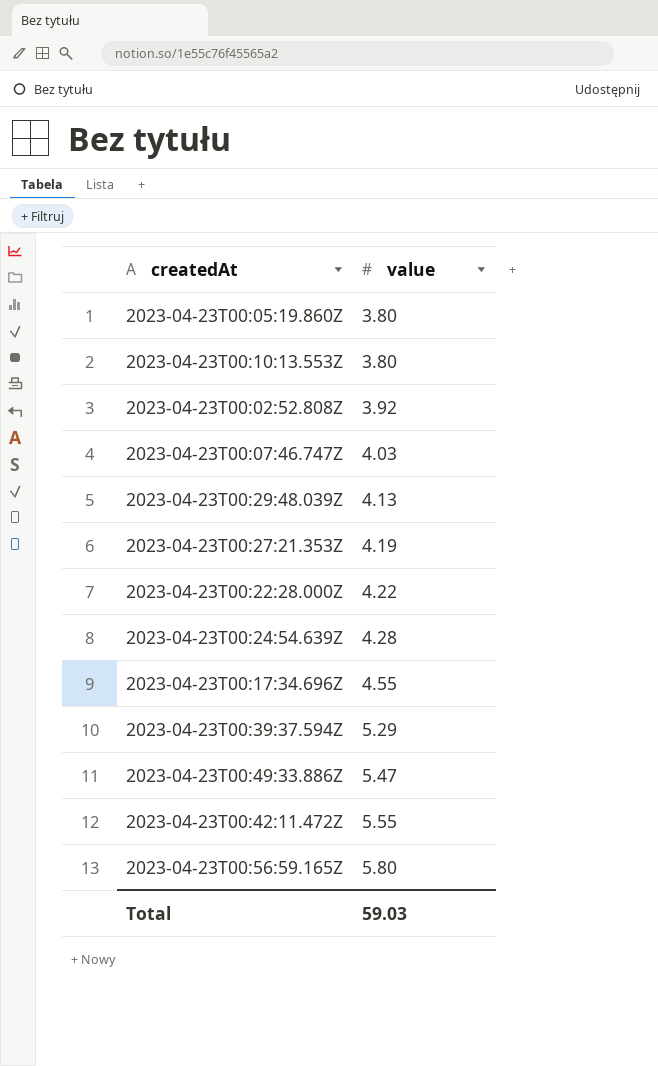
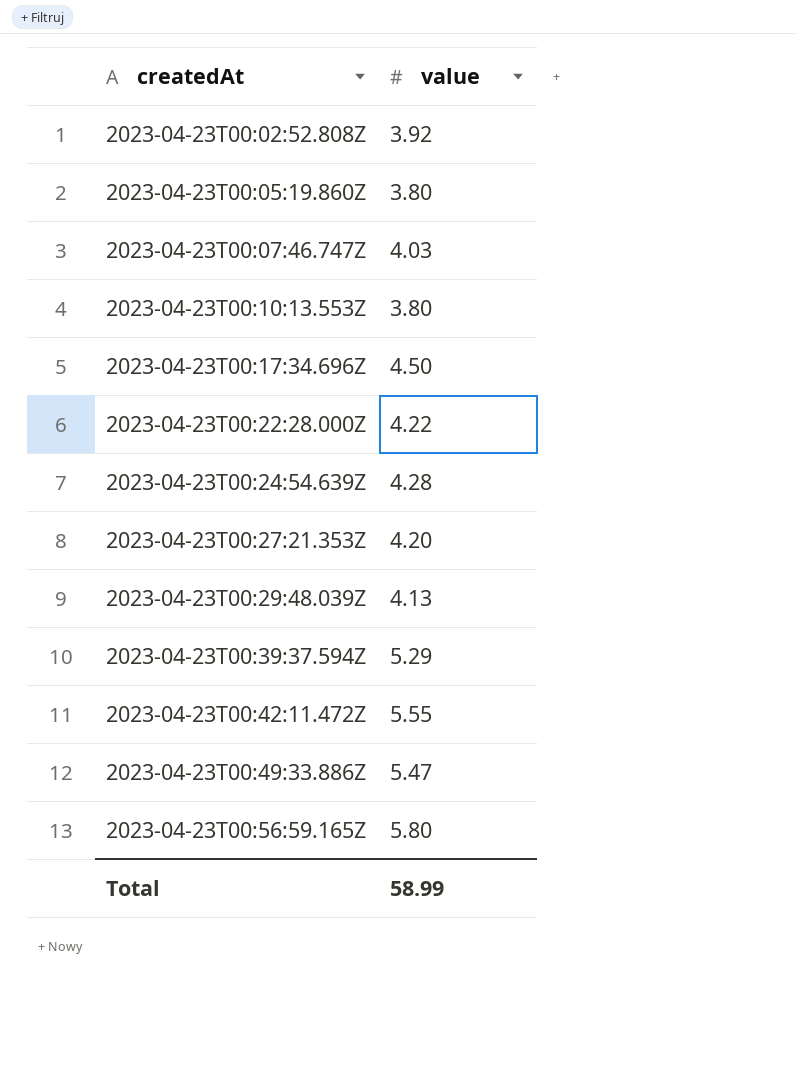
row order: value ascending -> createdAt ascending
2023-04-23T00:17:34.696Z | value: 4.55 -> 4.50
2023-04-23T00:27:21.353Z | value: 4.19 -> 4.20
Total | value: 59.03 -> 58.99

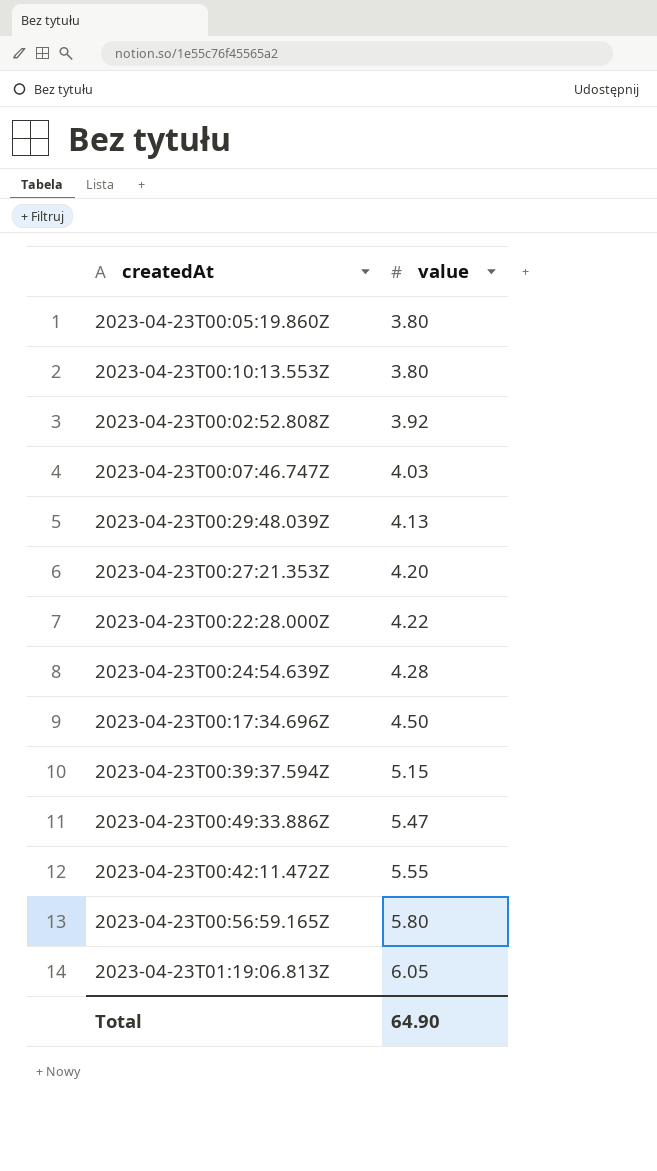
row order: createdAt ascending -> value ascending
2023-04-23T00:39:37.594Z | value: 5.29 -> 5.15
row 2023-04-23T01:19:06.813Z: none -> 6.05
Total | value: 58.99 -> 64.90

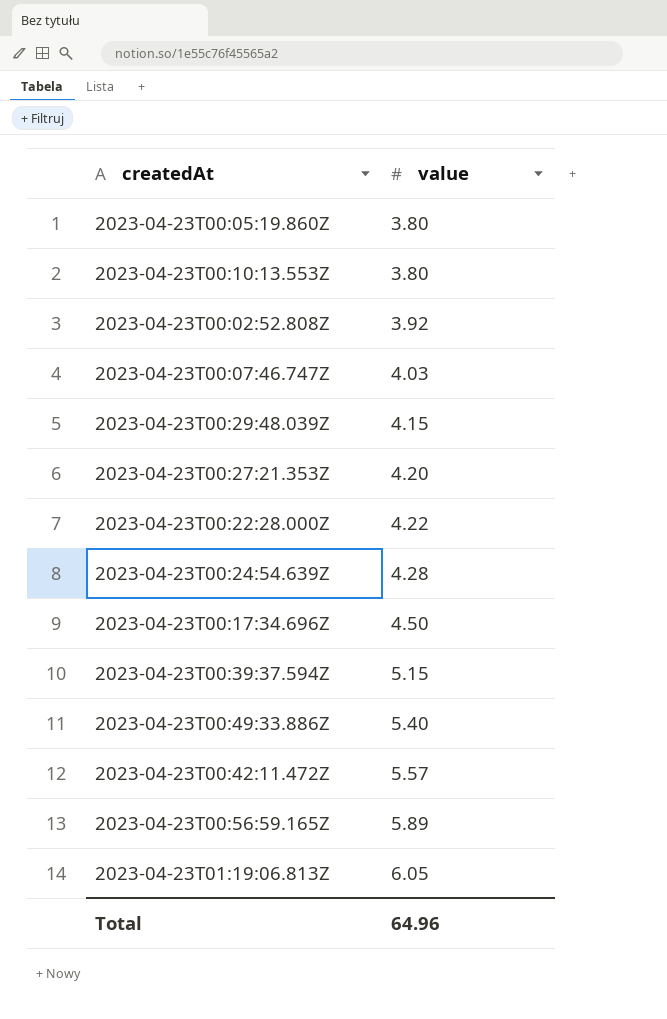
2023-04-23T00:29:48.039Z | value: 4.13 -> 4.15
2023-04-23T00:49:33.886Z | value: 5.47 -> 5.40
2023-04-23T00:42:11.472Z | value: 5.55 -> 5.57
2023-04-23T00:56:59.165Z | value: 5.80 -> 5.89
Total | value: 64.90 -> 64.96

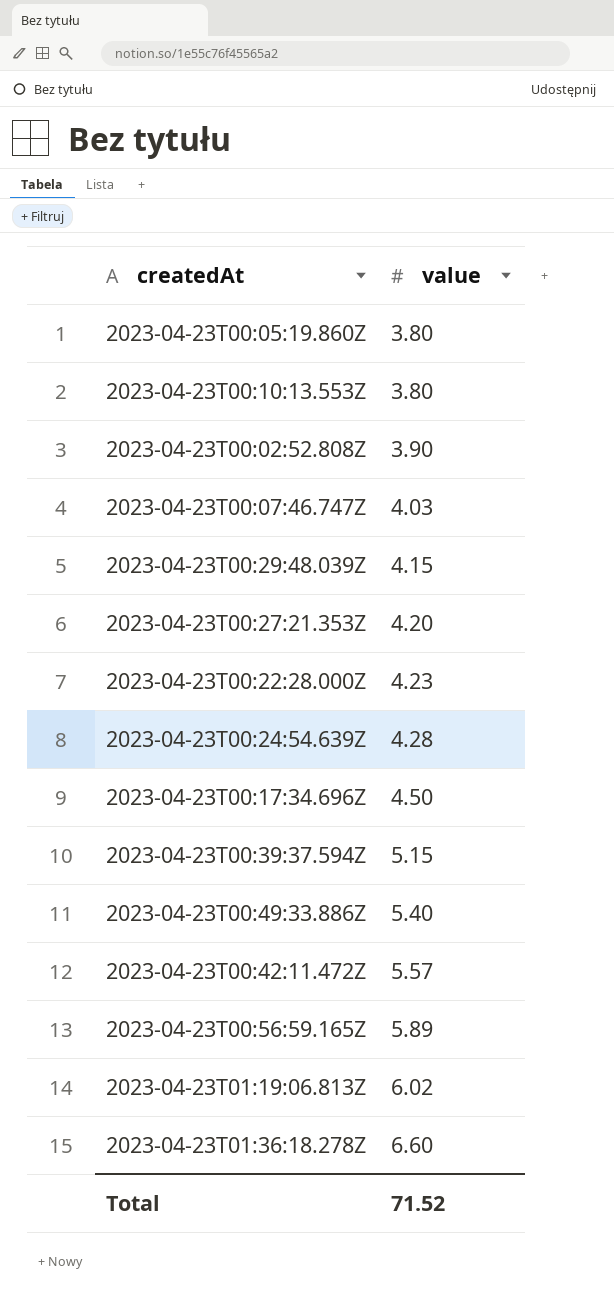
2023-04-23T00:02:52.808Z | value: 3.92 -> 3.90
2023-04-23T00:22:28.000Z | value: 4.22 -> 4.23
2023-04-23T01:19:06.813Z | value: 6.05 -> 6.02
row 2023-04-23T01:36:18.278Z: none -> 6.60
Total | value: 64.96 -> 71.52

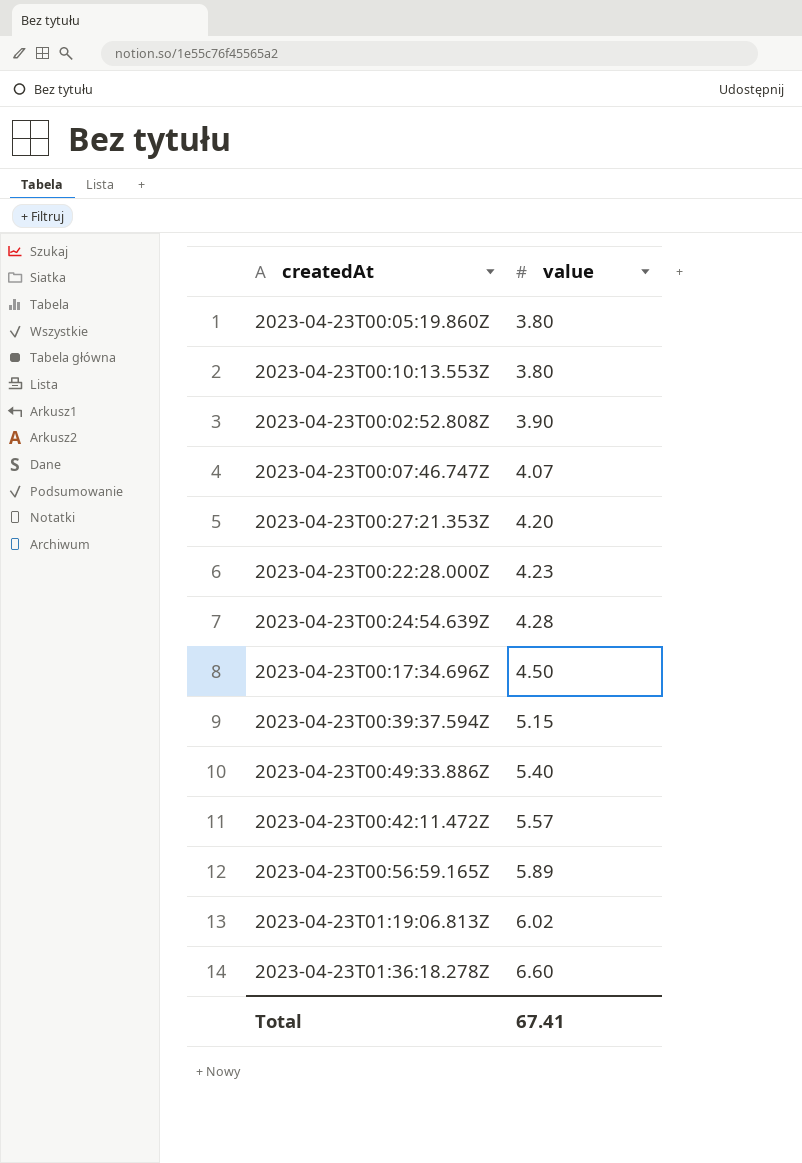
row 2023-04-23T00:29:48.039Z: 4.15 -> none
2023-04-23T00:07:46.747Z | value: 4.03 -> 4.07
Total | value: 71.52 -> 67.41

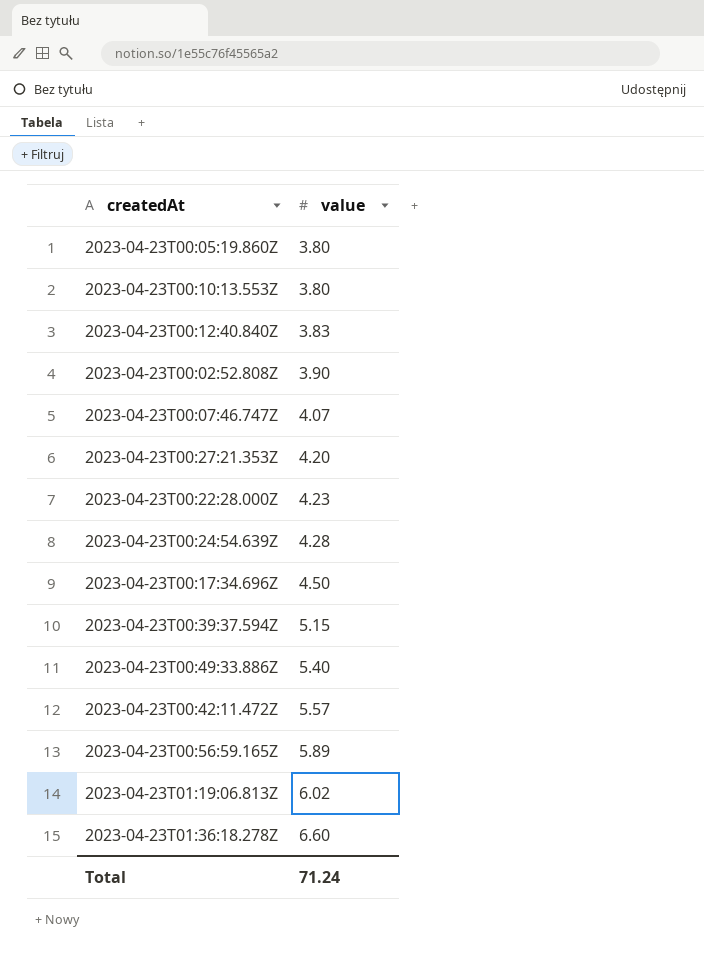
row 2023-04-23T00:12:40.840Z: none -> 3.83
Total | value: 67.41 -> 71.24

